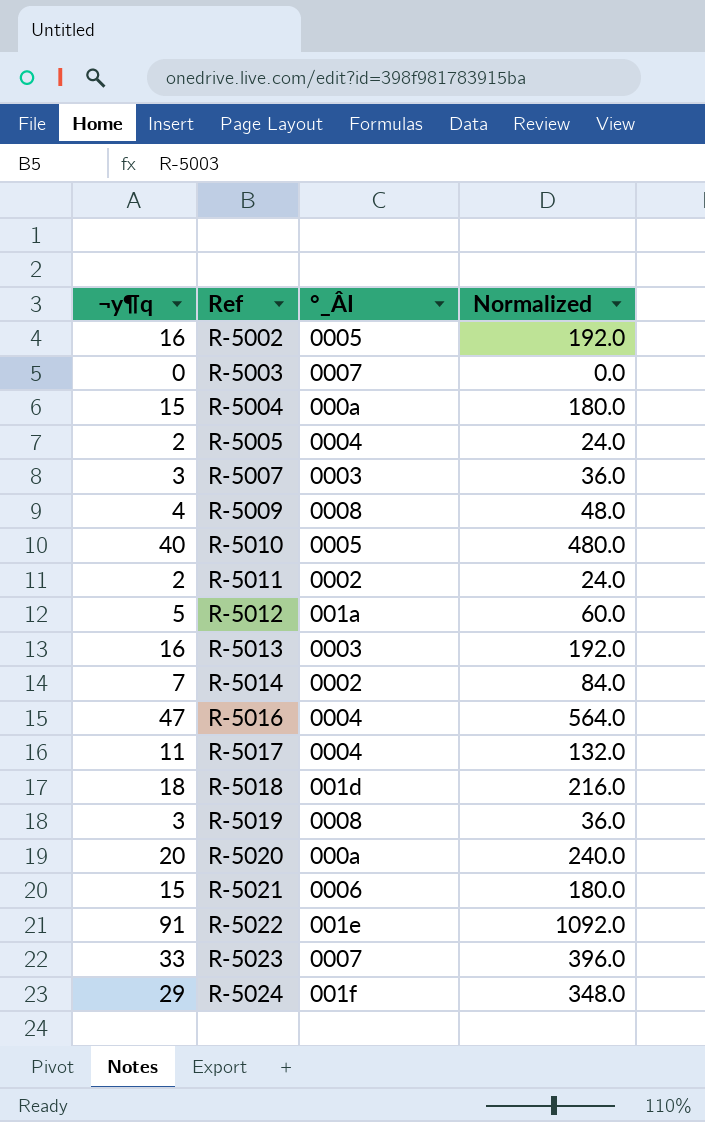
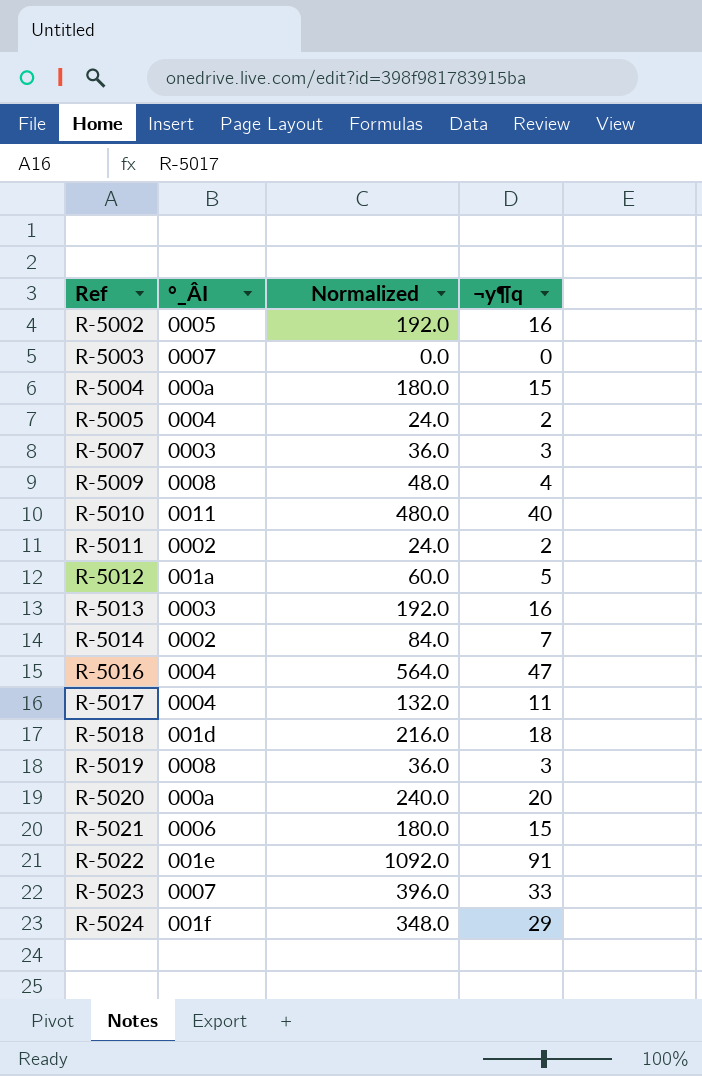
column ¬y¶q | position: 1 -> 4
R-5010 | °_ÂI: 0005 -> 0011

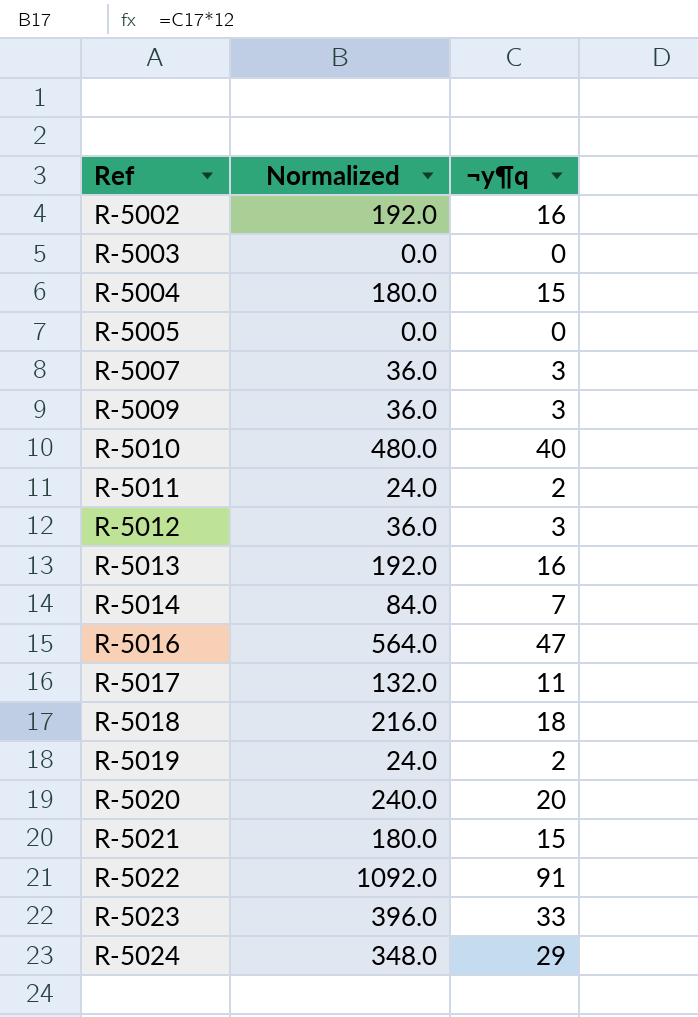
column °_ÂI | position: 2 -> none
R-5005 | Normalized: 24.0 -> 0.0
R-5005 | ¬y¶q: 2 -> 0
R-5009 | Normalized: 48.0 -> 36.0
R-5009 | ¬y¶q: 4 -> 3
R-5012 | Normalized: 60.0 -> 36.0
R-5012 | ¬y¶q: 5 -> 3
R-5019 | Normalized: 36.0 -> 24.0
R-5019 | ¬y¶q: 3 -> 2

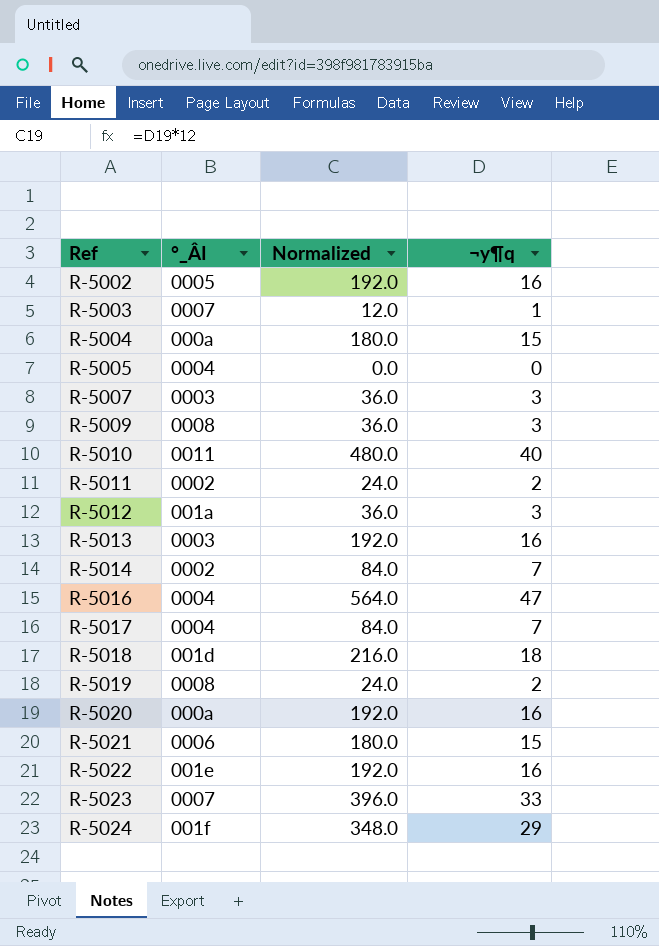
column °_ÂI | position: none -> 2
R-5003 | Normalized: 0.0 -> 12.0
R-5003 | ¬y¶q: 0 -> 1
R-5017 | Normalized: 132.0 -> 84.0
R-5017 | ¬y¶q: 11 -> 7
R-5020 | Normalized: 240.0 -> 192.0
R-5020 | ¬y¶q: 20 -> 16
R-5022 | Normalized: 1092.0 -> 192.0
R-5022 | ¬y¶q: 91 -> 16

